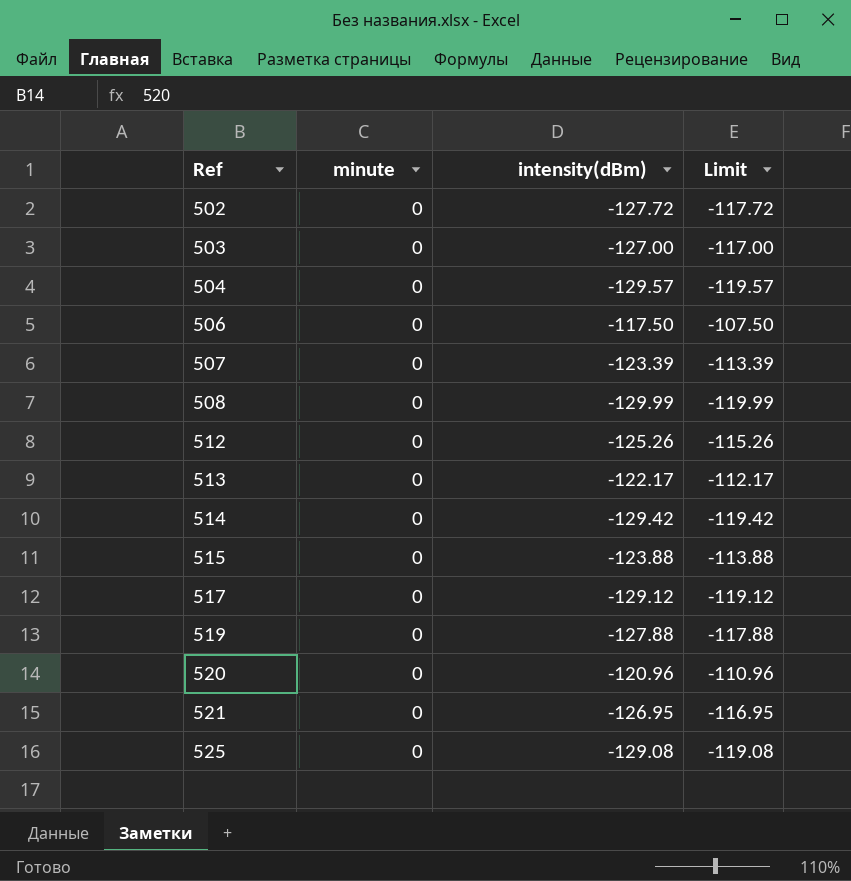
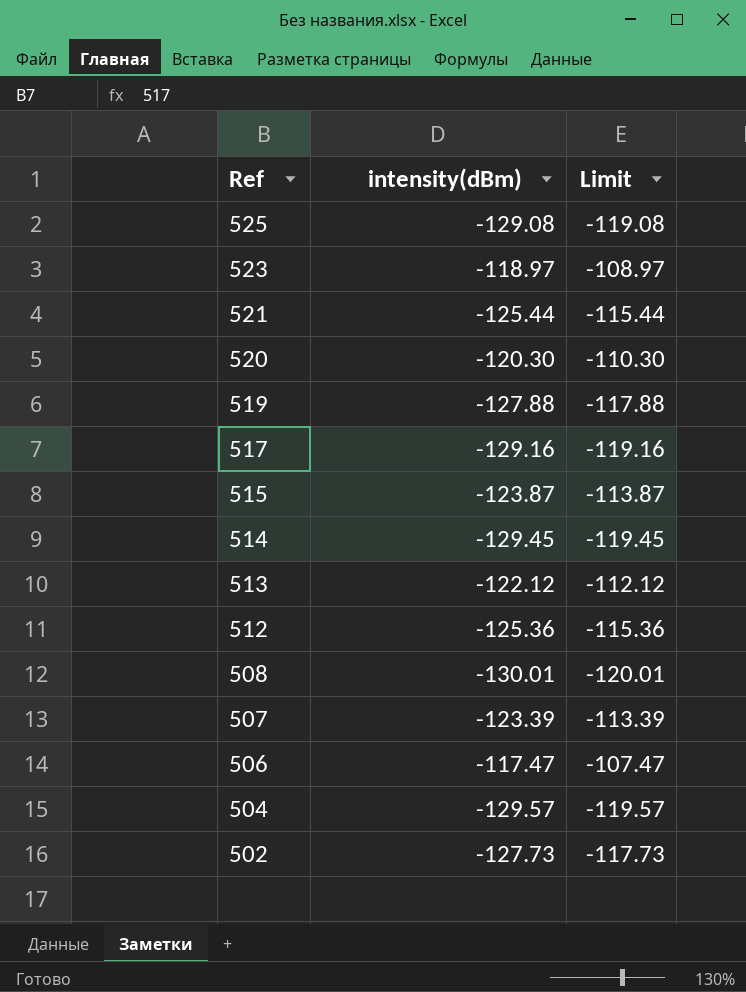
row order: Ref ascending -> Ref descending
column minute | position: 2 -> none
row 503: 0 | -127.00 | -117.00 -> none
row 523: none -> -118.97 | -108.97
521 | intensity(dBm): -126.95 -> -125.44
521 | Limit: -116.95 -> -115.44
520 | intensity(dBm): -120.96 -> -120.30
520 | Limit: -110.96 -> -110.30
517 | intensity(dBm): -129.12 -> -129.16
517 | Limit: -119.12 -> -119.16
515 | intensity(dBm): -123.88 -> -123.87
515 | Limit: -113.88 -> -113.87
514 | intensity(dBm): -129.42 -> -129.45
514 | Limit: -119.42 -> -119.45
513 | intensity(dBm): -122.17 -> -122.12
513 | Limit: -112.17 -> -112.12
512 | intensity(dBm): -125.26 -> -125.36
512 | Limit: -115.26 -> -115.36
508 | intensity(dBm): -129.99 -> -130.01
508 | Limit: -119.99 -> -120.01
506 | intensity(dBm): -117.50 -> -117.47
506 | Limit: -107.50 -> -107.47
502 | intensity(dBm): -127.72 -> -127.73
502 | Limit: -117.72 -> -117.73

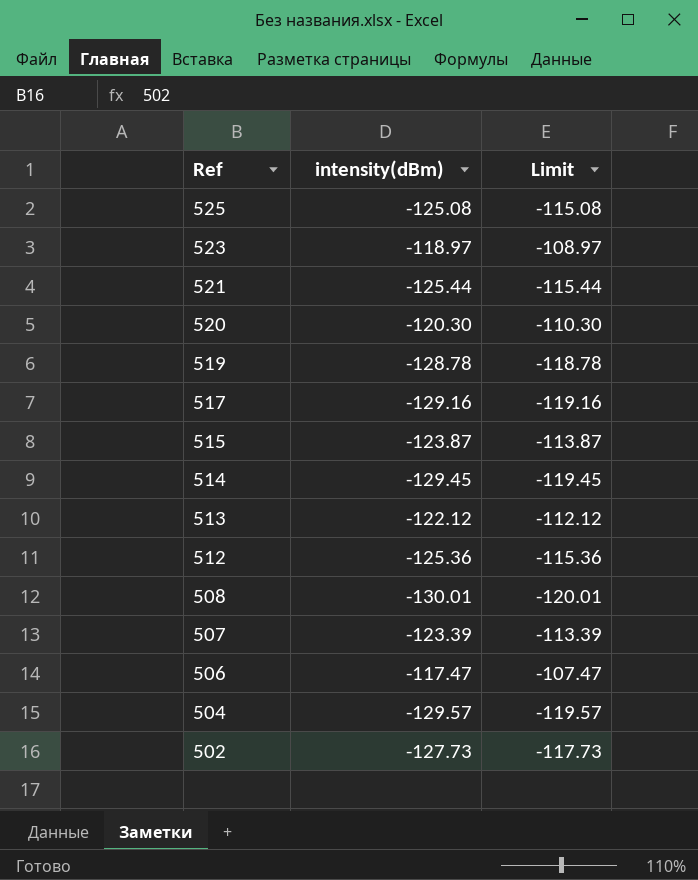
525 | intensity(dBm): -129.08 -> -125.08
525 | Limit: -119.08 -> -115.08
519 | intensity(dBm): -127.88 -> -128.78
519 | Limit: -117.88 -> -118.78

